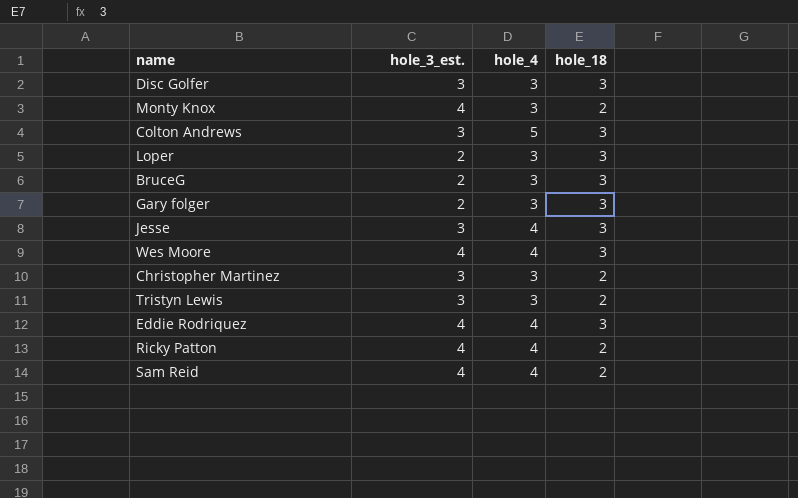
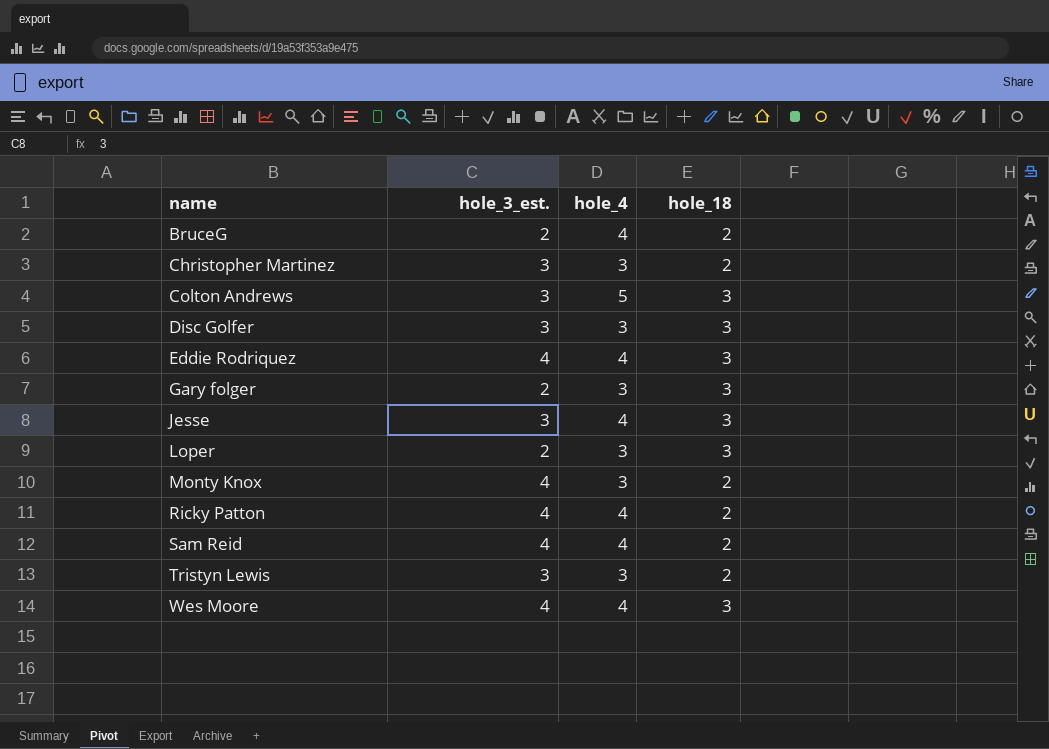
row order: none -> name ascending
BruceG | hole_4: 3 -> 4
BruceG | hole_18: 3 -> 2

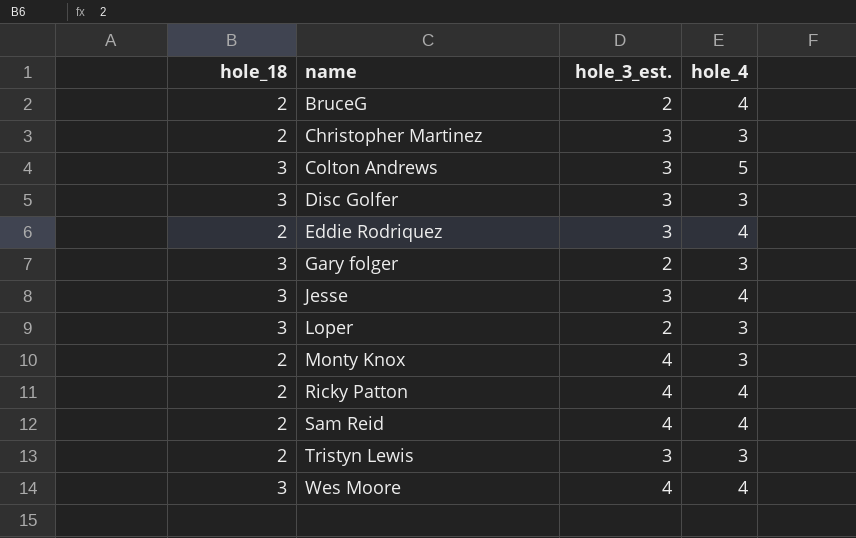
column hole_18 | position: 4 -> 1
Eddie Rodriquez | hole_18: 3 -> 2
Eddie Rodriquez | hole_3_est.: 4 -> 3

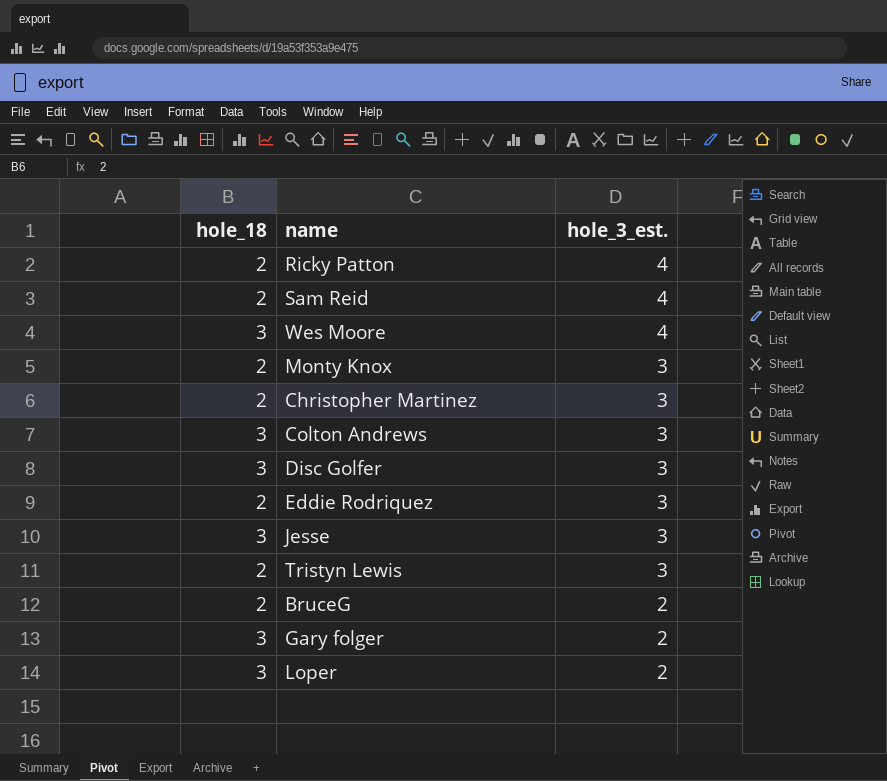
row order: name ascending -> hole_3_est. descending
column hole_4 | position: 4 -> none
Monty Knox | hole_3_est.: 4 -> 3

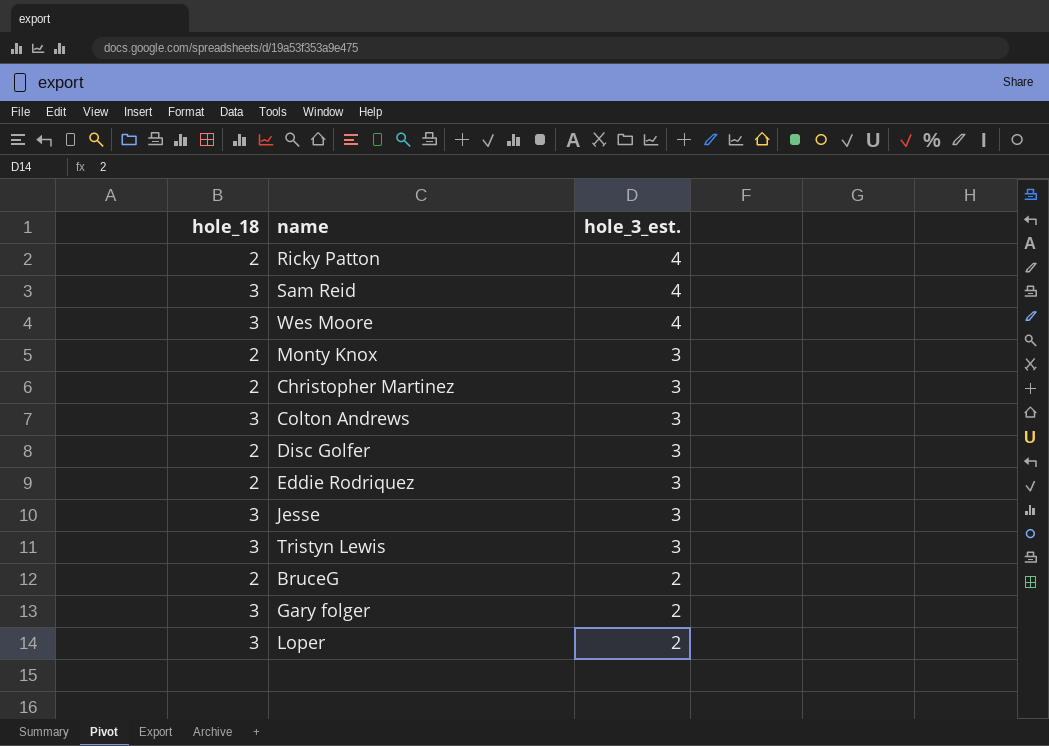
Sam Reid | hole_18: 2 -> 3
Disc Golfer | hole_18: 3 -> 2
Tristyn Lewis | hole_18: 2 -> 3

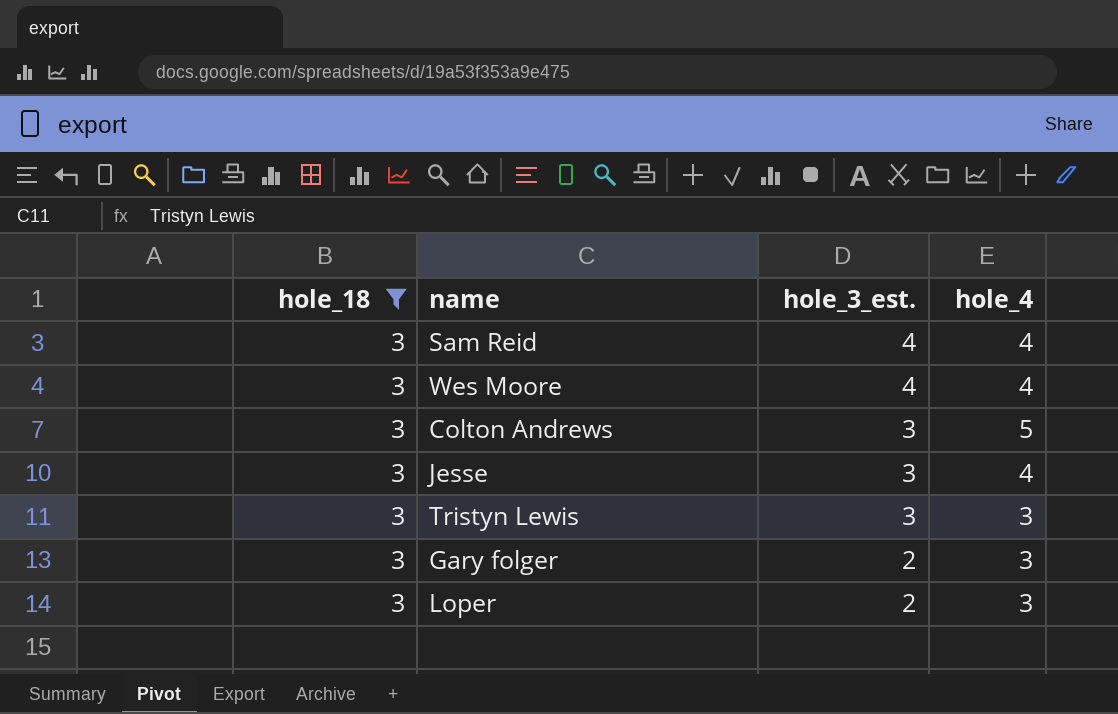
filter: none -> hole_18 = 3
column hole_4 | position: none -> 4

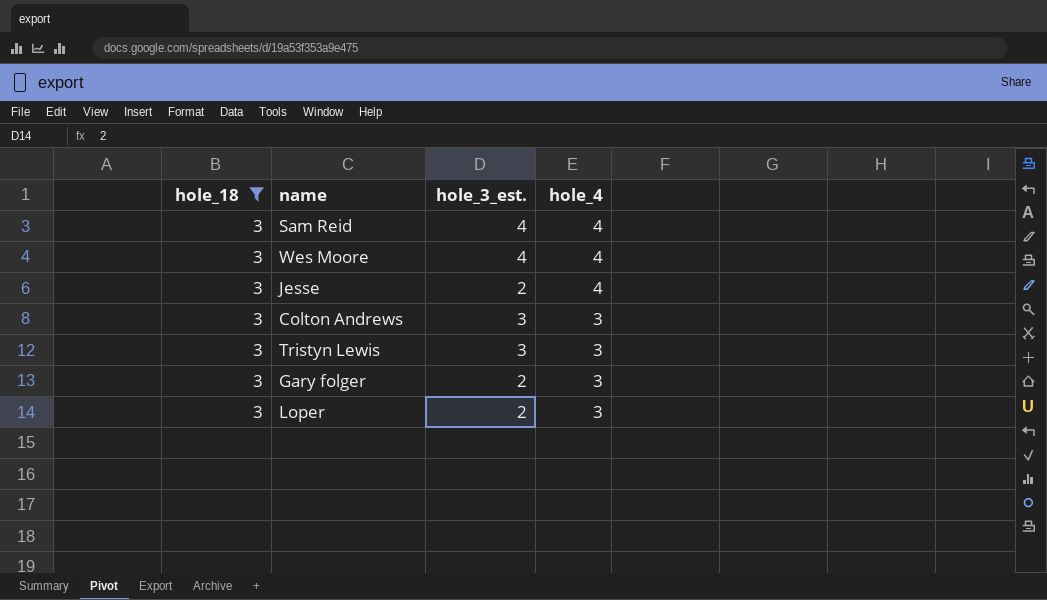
row order: hole_3_est. descending -> hole_4 descending
Jesse | hole_3_est.: 3 -> 2
Colton Andrews | hole_4: 5 -> 3

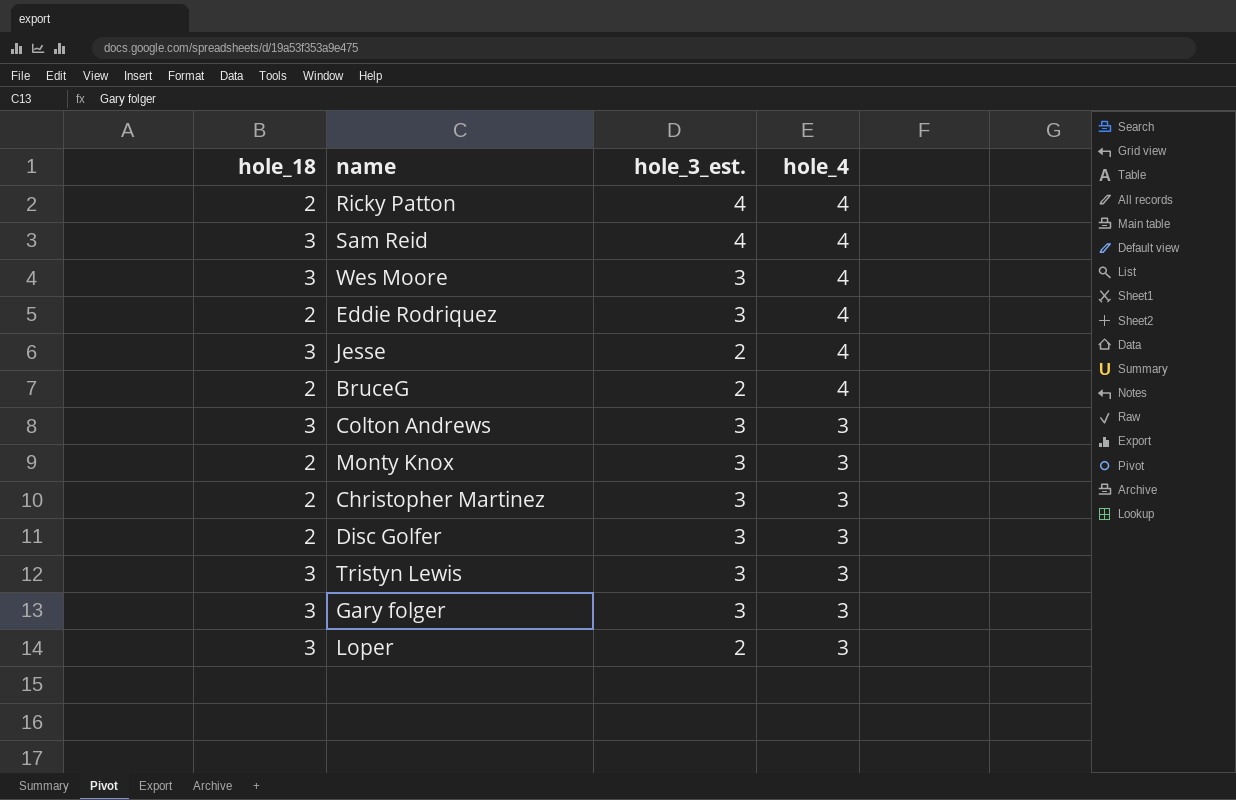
filter: hole_18 = 3 -> none
Wes Moore | hole_3_est.: 4 -> 3
Gary folger | hole_3_est.: 2 -> 3

